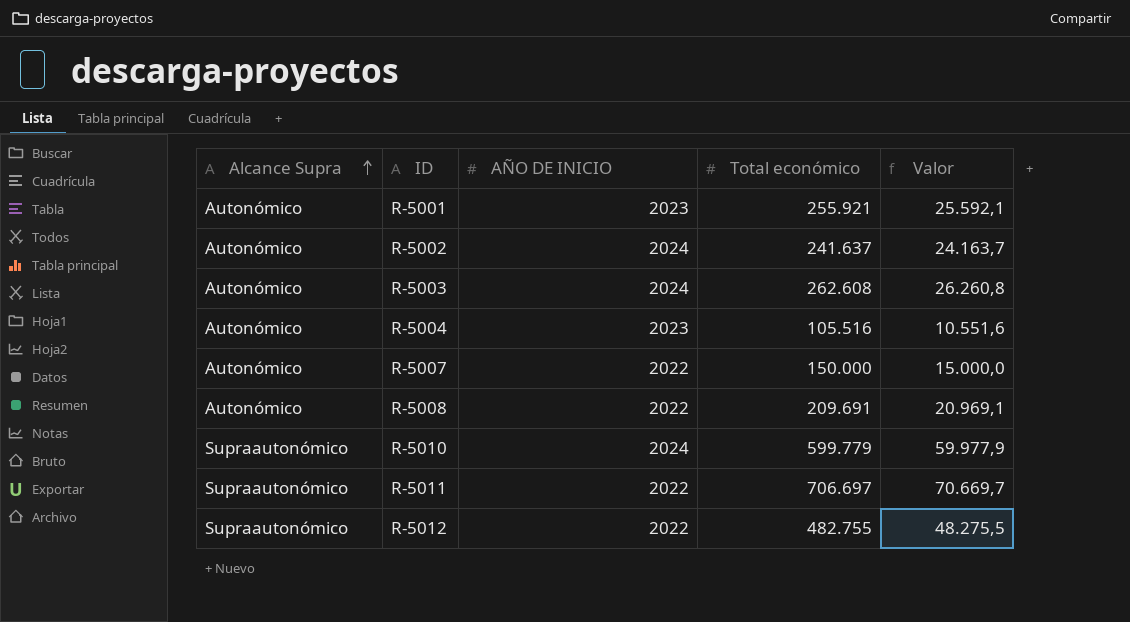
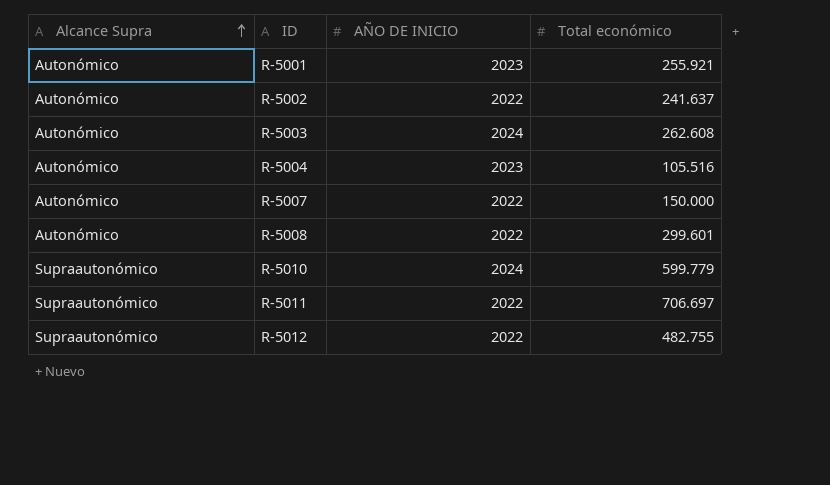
column Valor | formula: [Total económico] * 0,1 -> none
R-5002 | AÑO DE INICIO: 2024 -> 2022
R-5008 | Total económico: 209.691 -> 299.601

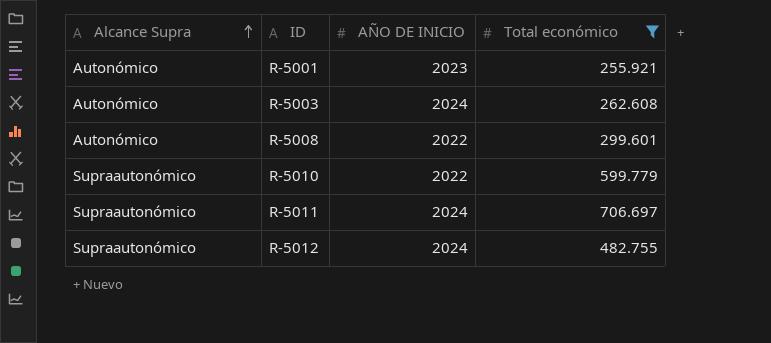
filter: none -> Total económico >= 255.921
R-5010 | AÑO DE INICIO: 2024 -> 2022
R-5011 | AÑO DE INICIO: 2022 -> 2024
R-5012 | AÑO DE INICIO: 2022 -> 2024

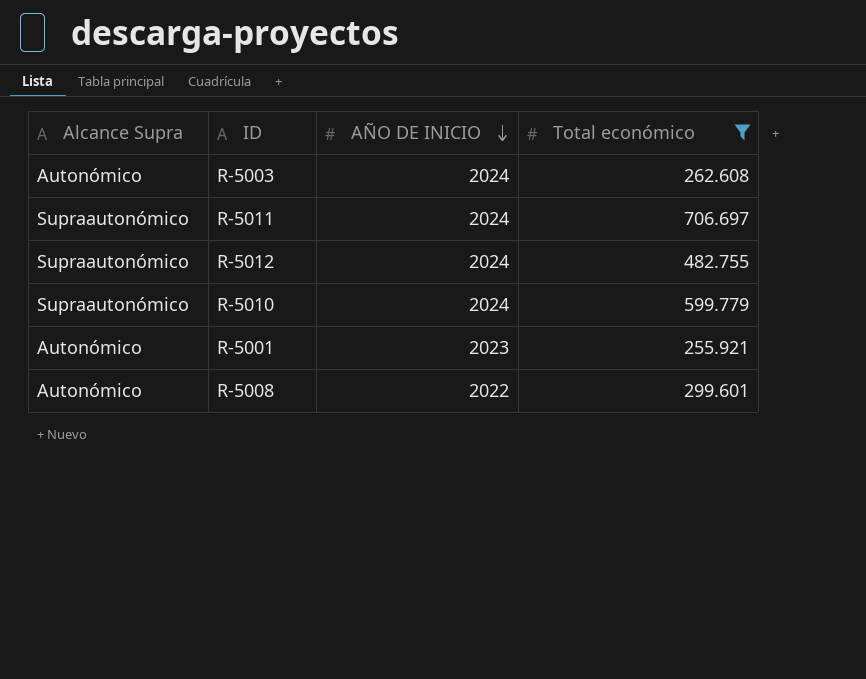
row order: Alcance Supra ascending -> AÑO DE INICIO descending
R-5010 | AÑO DE INICIO: 2022 -> 2024

